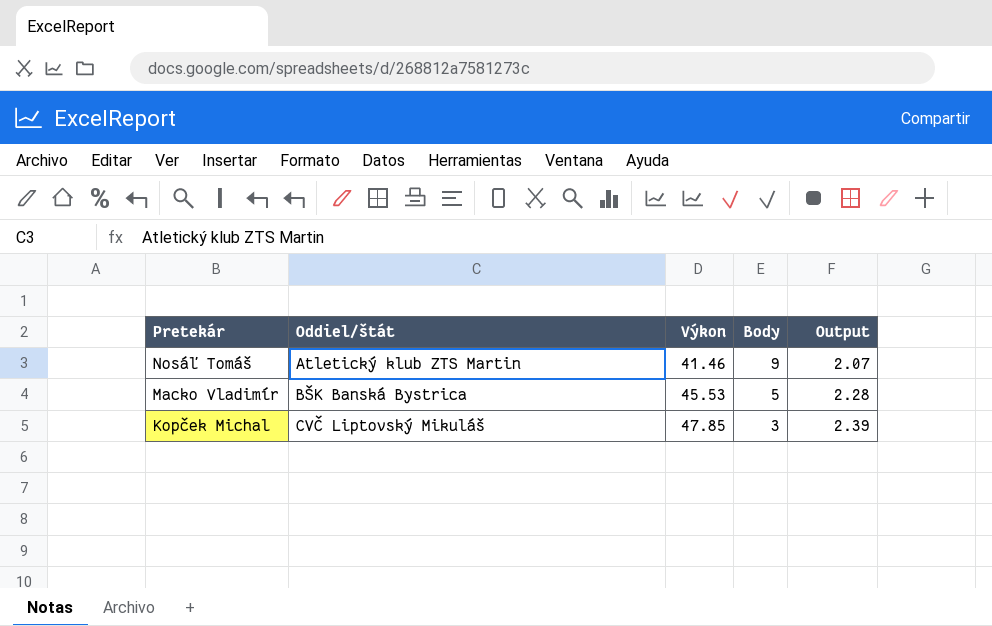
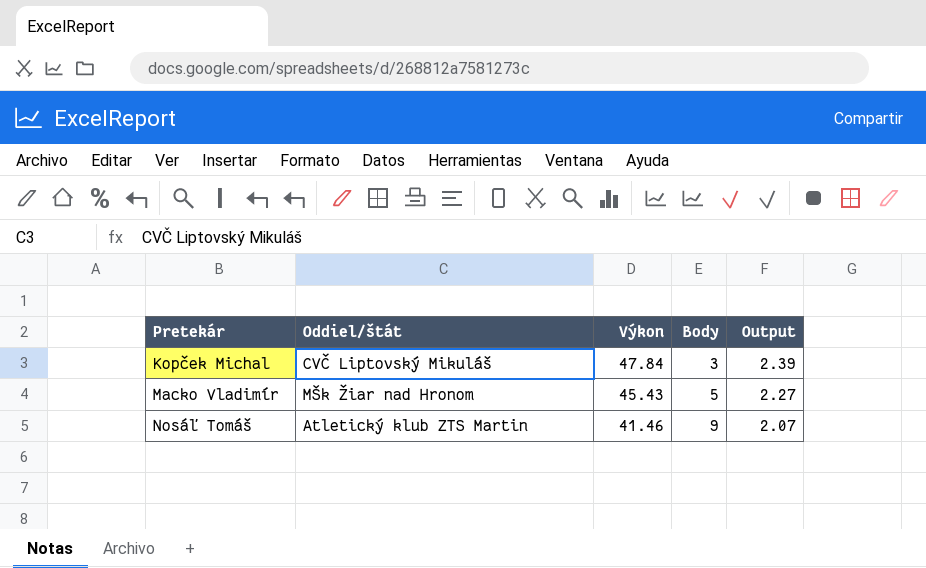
row order: Pretekár descending -> Pretekár ascending
Kopček Michal | Výkon: 47.85 -> 47.84
Macko Vladimír | Oddiel/štát: BŠK Banská Bystrica -> MŠk Žiar nad Hronom
Macko Vladimír | Výkon: 45.53 -> 45.43
Macko Vladimír | Output: 2.28 -> 2.27

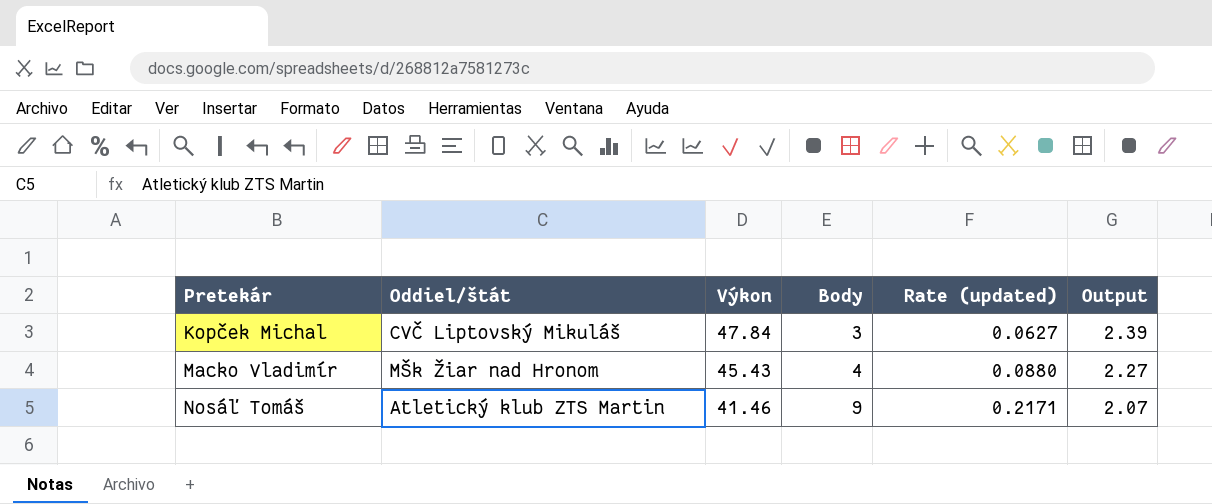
column Rate (updated) | formula: none -> [Body] / [Výkon]
Macko Vladimír | Body: 5 -> 4

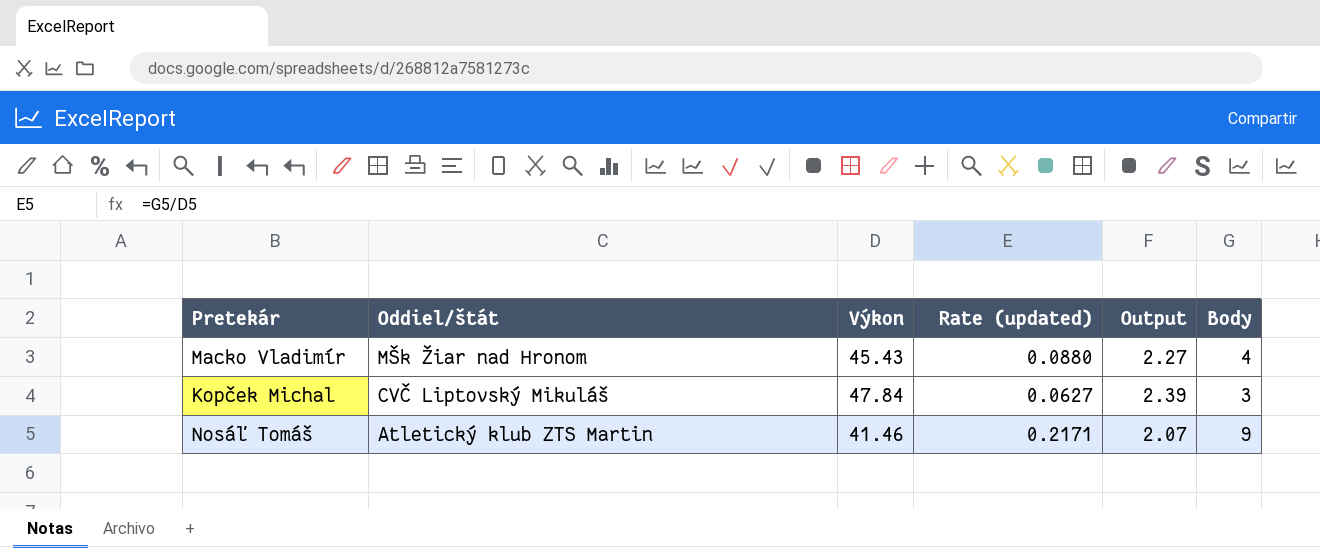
row order: Pretekár ascending -> Oddiel/štát descending
column Body | position: 4 -> 6

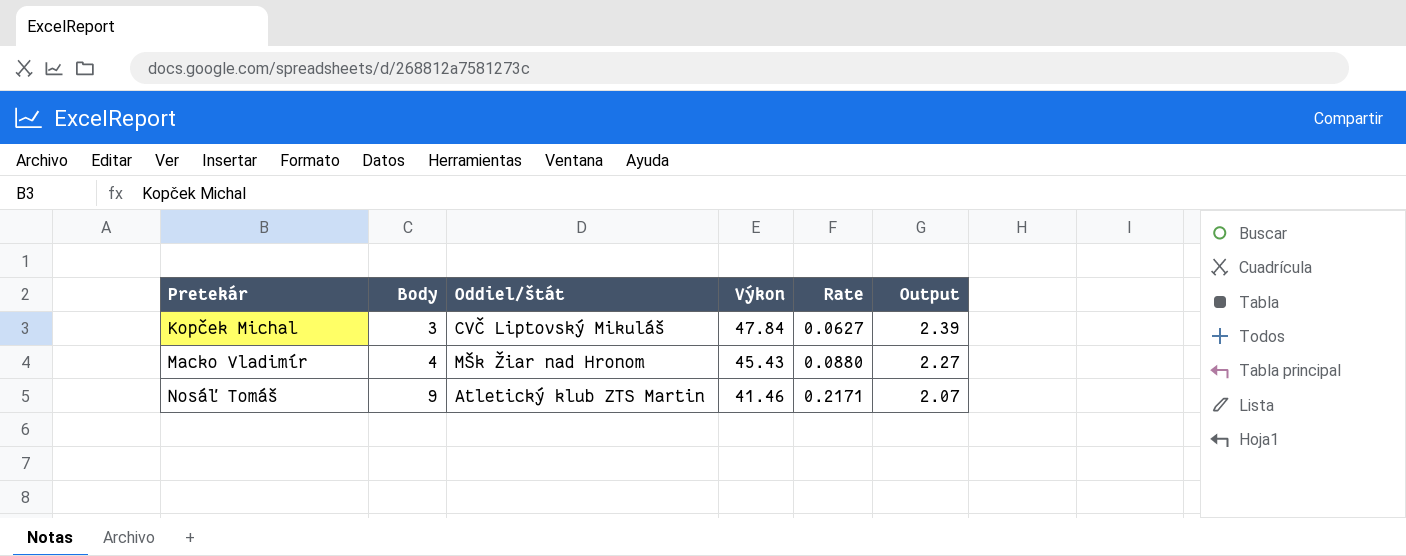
row order: Oddiel/štát descending -> Pretekár ascending
column Body | position: 6 -> 2
column name: Rate (updated) -> Rate

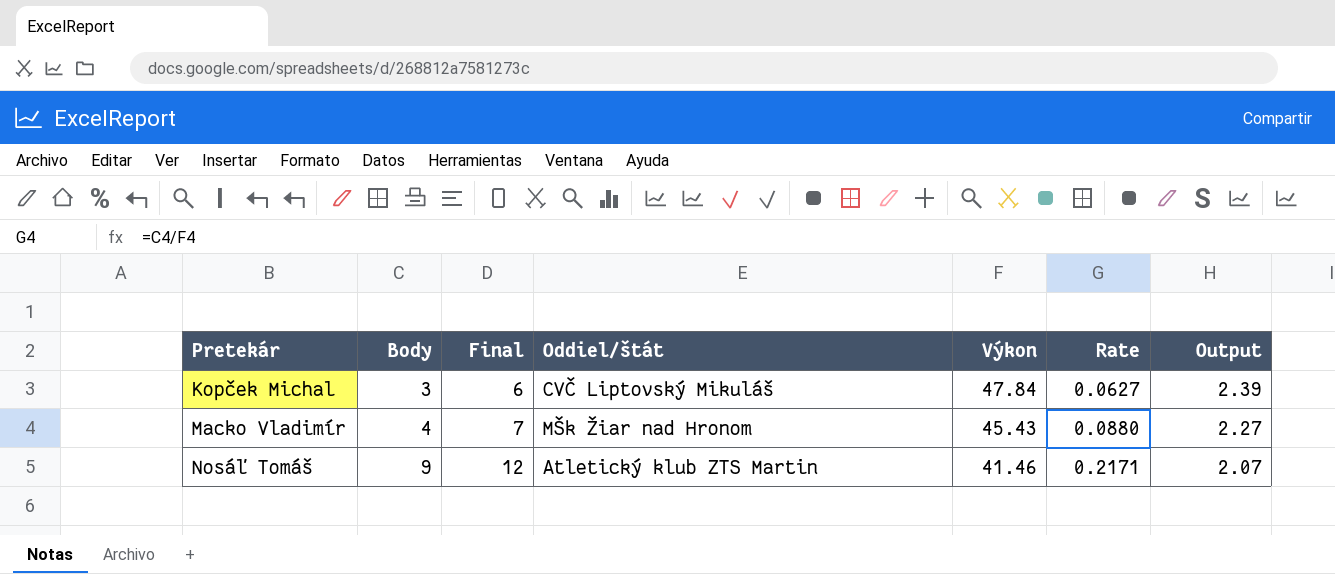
column Final | formula: none -> [Body] + 3

